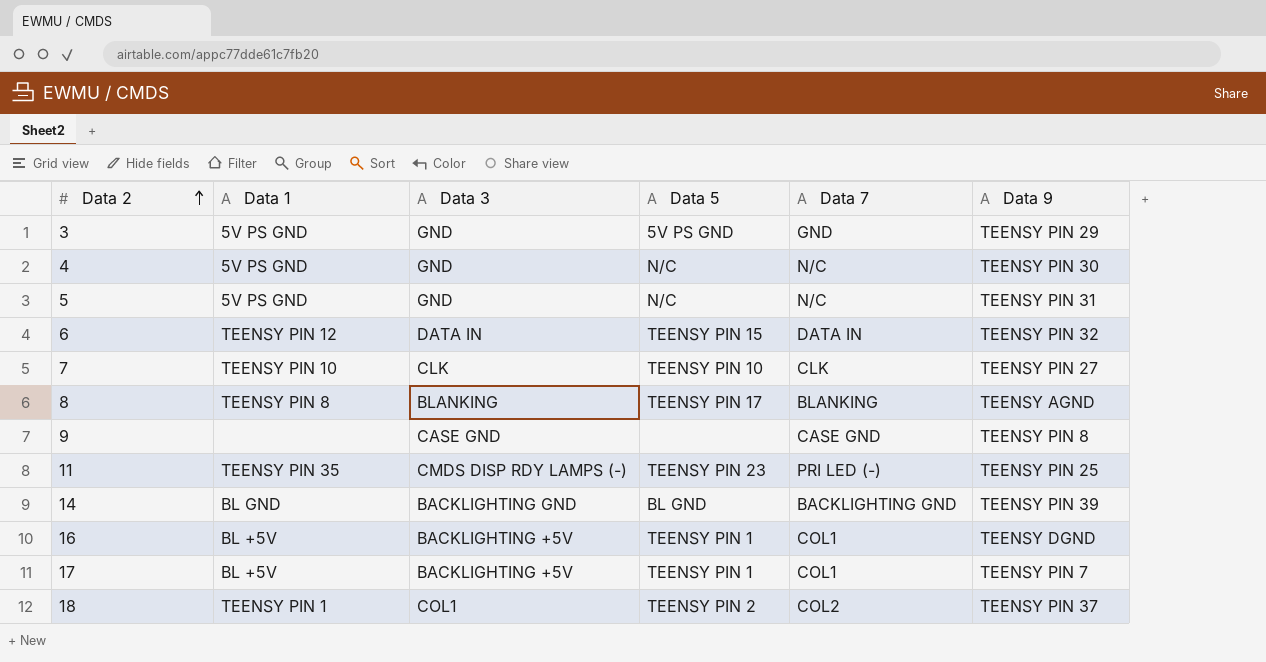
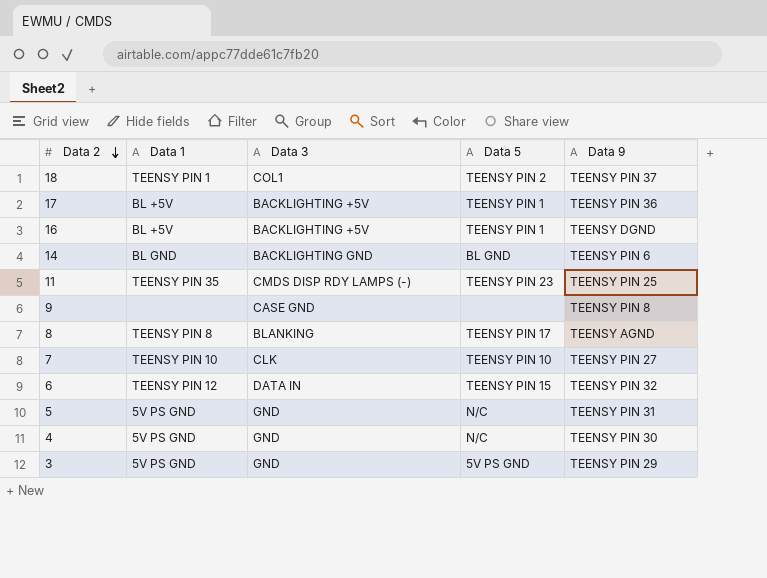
row order: Data 2 ascending -> Data 2 descending
column Data 7 | position: 5 -> none
17 | Data 9: TEENSY PIN 7 -> TEENSY PIN 36
14 | Data 9: TEENSY PIN 39 -> TEENSY PIN 6

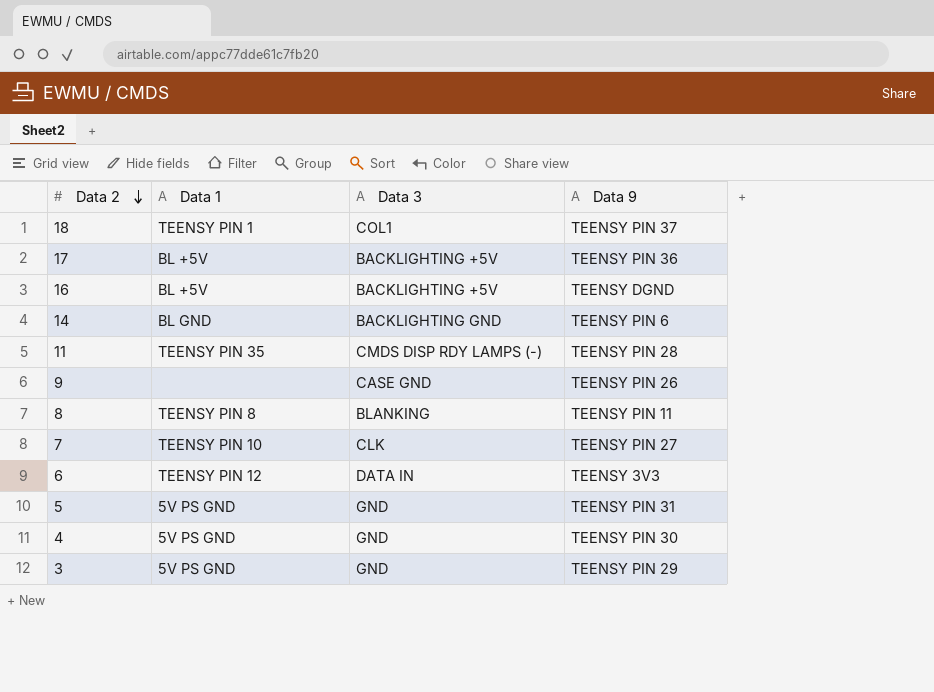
column Data 5 | position: 4 -> none
11 | Data 9: TEENSY PIN 25 -> TEENSY PIN 28
9 | Data 9: TEENSY PIN 8 -> TEENSY PIN 26
8 | Data 9: TEENSY AGND -> TEENSY PIN 11
6 | Data 9: TEENSY PIN 32 -> TEENSY 3V3

